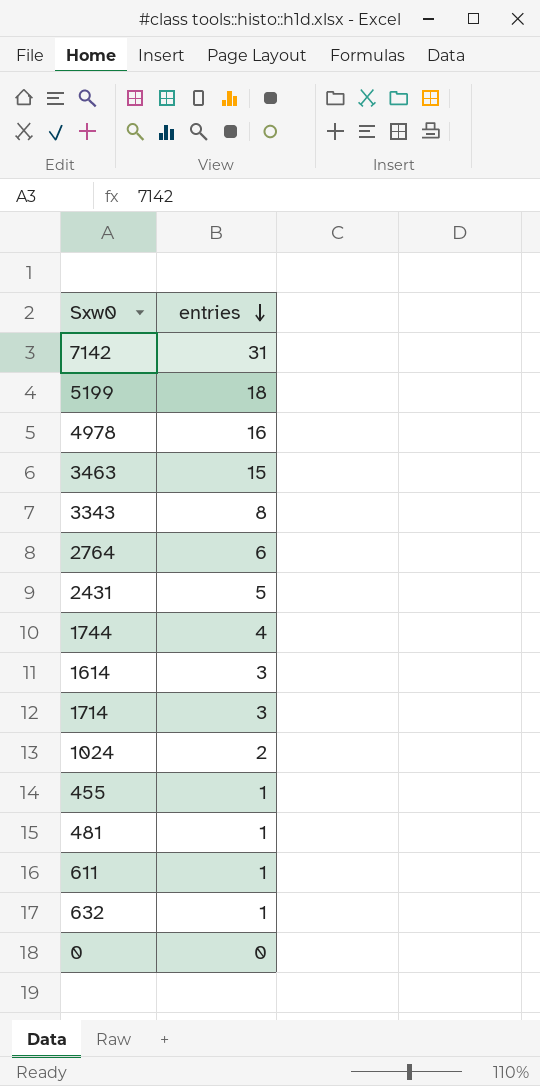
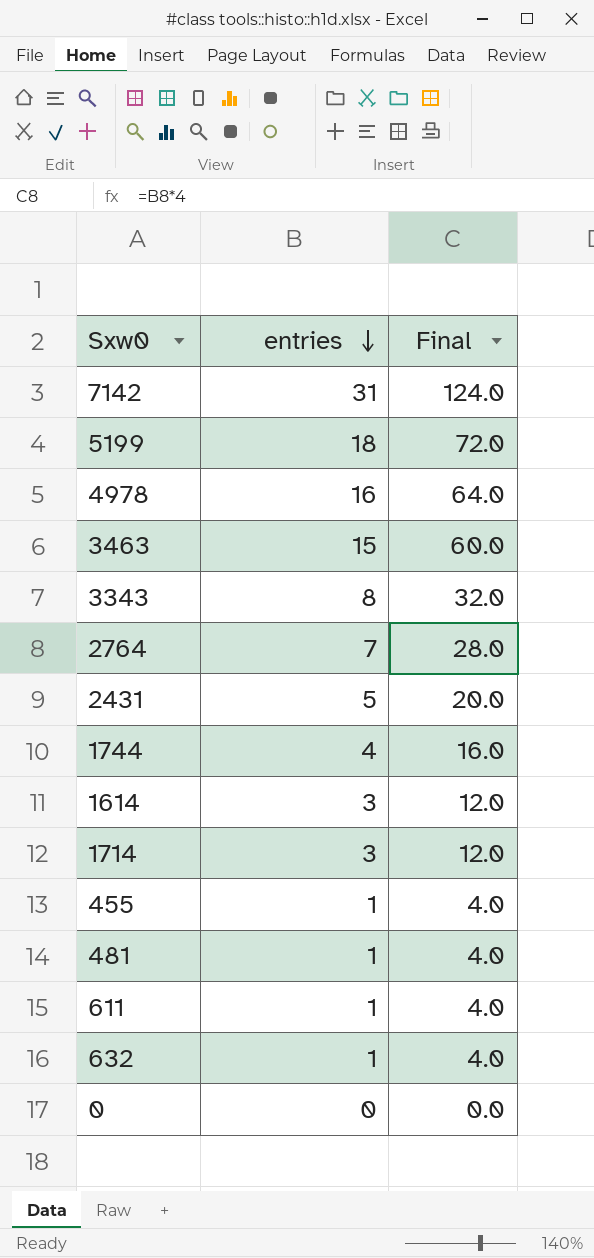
column Final | formula: none -> [entries] * 4
row 1024: 2 -> none
2764 | entries: 6 -> 7

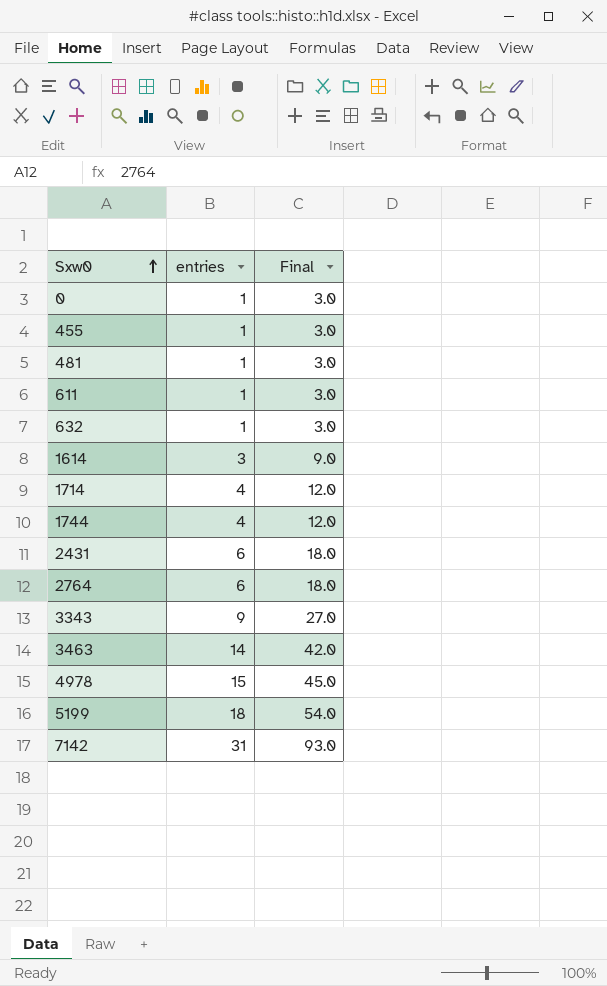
row order: entries descending -> Sxw0 ascending
column Final | formula: [entries] * 4 -> [entries] * 3
0 | entries: 0 -> 1
1714 | entries: 3 -> 4
2431 | entries: 5 -> 6
2764 | entries: 7 -> 6
3343 | entries: 8 -> 9
3463 | entries: 15 -> 14
4978 | entries: 16 -> 15

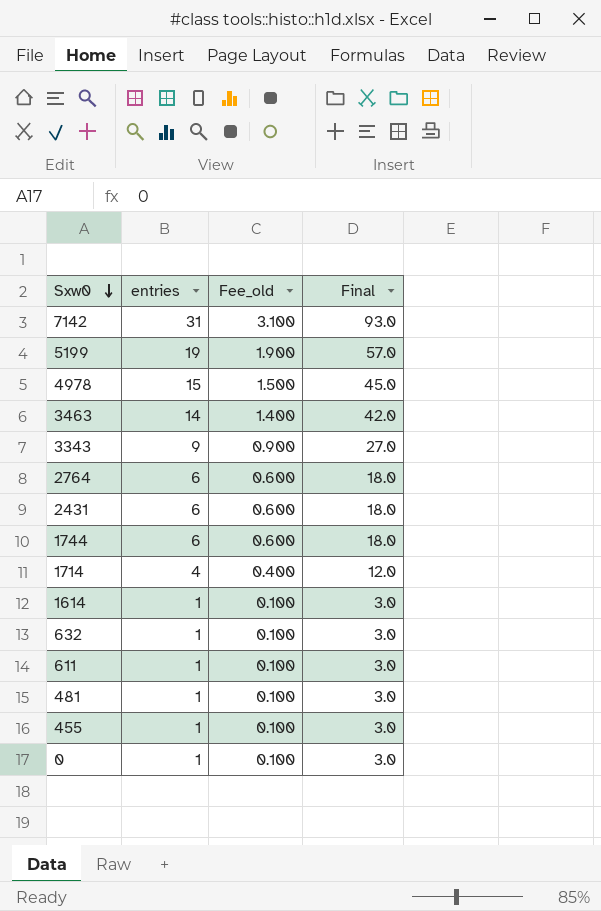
row order: Sxw0 ascending -> Sxw0 descending
column Fee_old | formula: none -> [entries] * 0.1
5199 | entries: 18 -> 19
5199 | Final: 54.0 -> 57.0
1744 | entries: 4 -> 6
1744 | Final: 12.0 -> 18.0
1614 | entries: 3 -> 1
1614 | Final: 9.0 -> 3.0

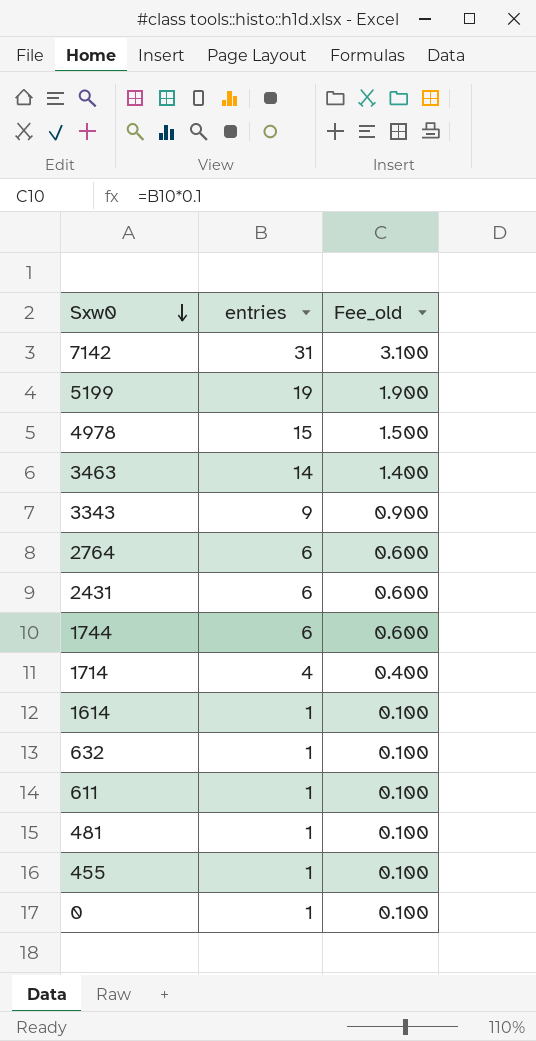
column Final | formula: [entries] * 3 -> none

